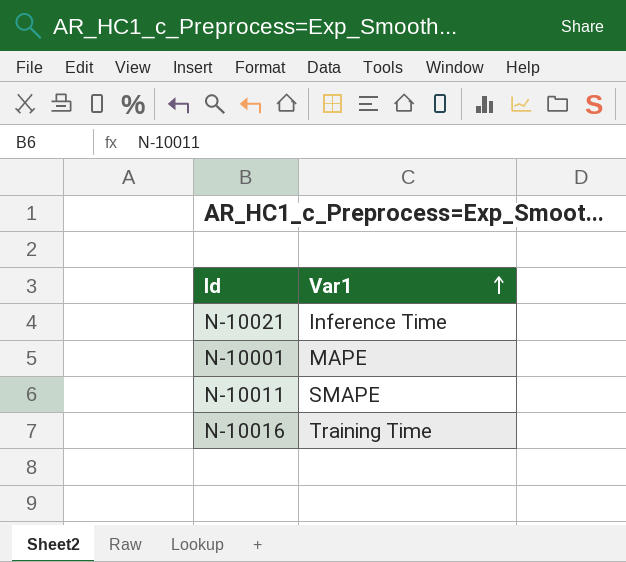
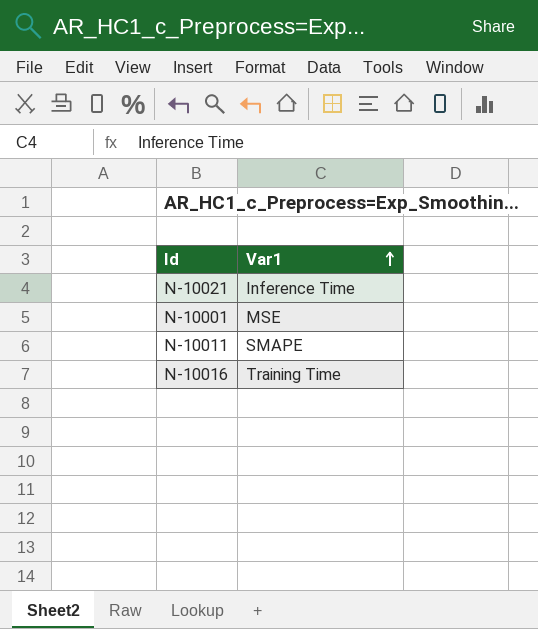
N-10001 | Var1: MAPE -> MSE

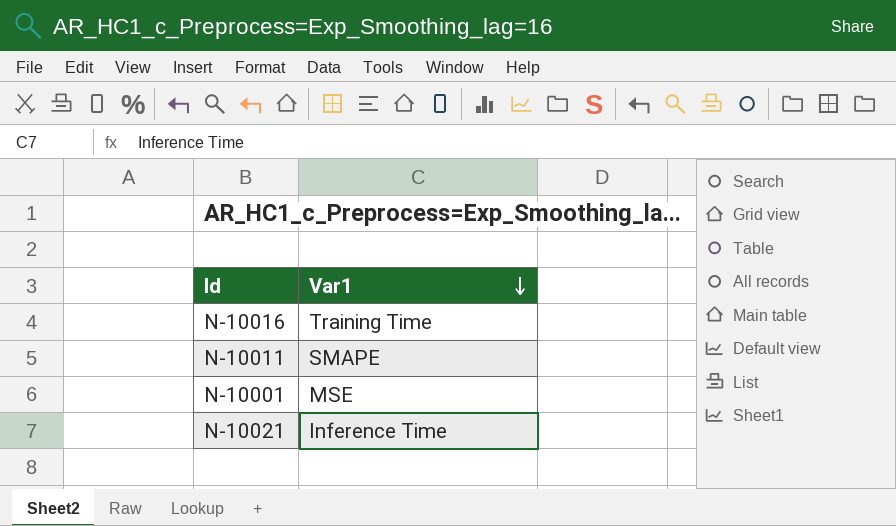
row order: Var1 ascending -> Var1 descending

